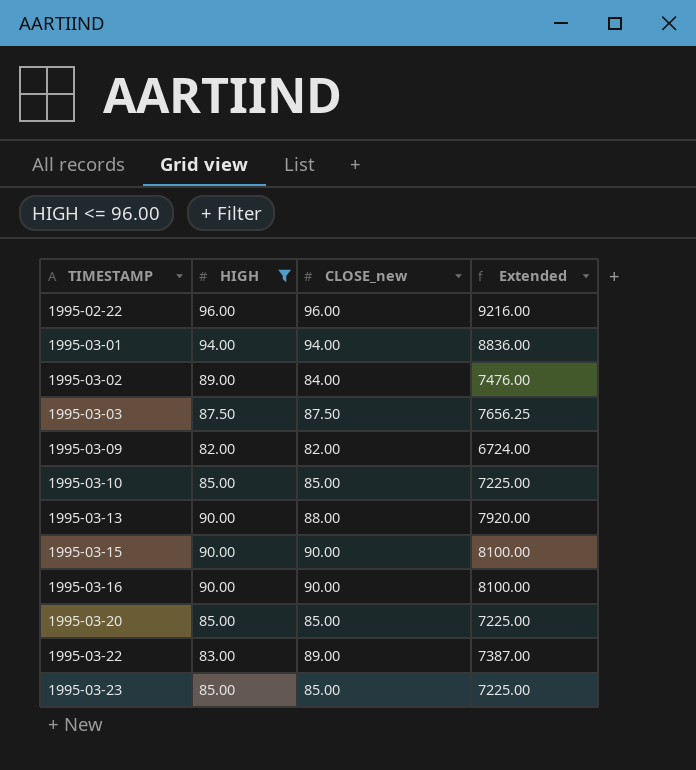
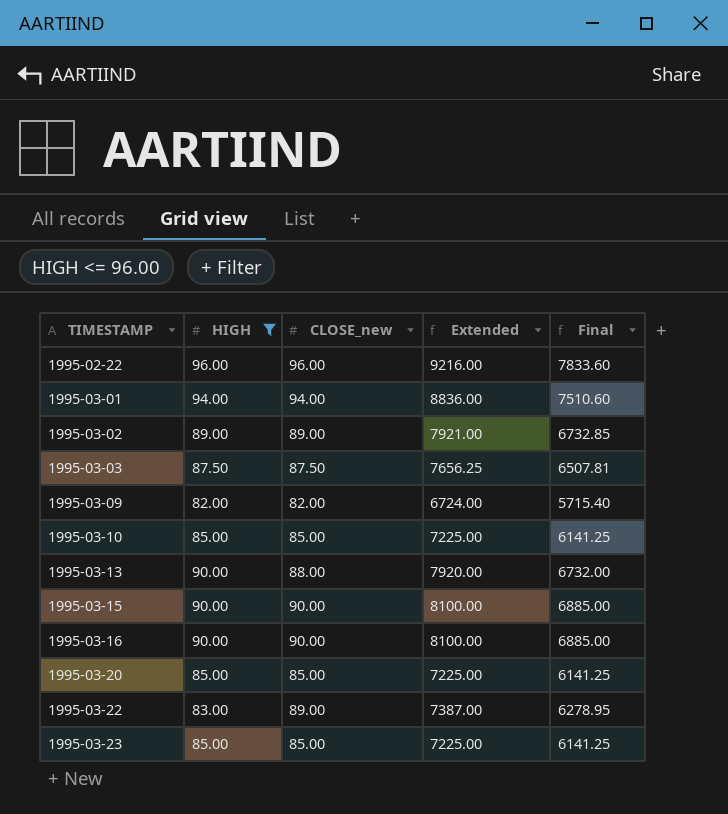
column Final | formula: none -> [Extended] * 0.85
1995-03-02 | CLOSE_new: 84.00 -> 89.00
1995-03-02 | Extended: 7476.00 -> 7921.00

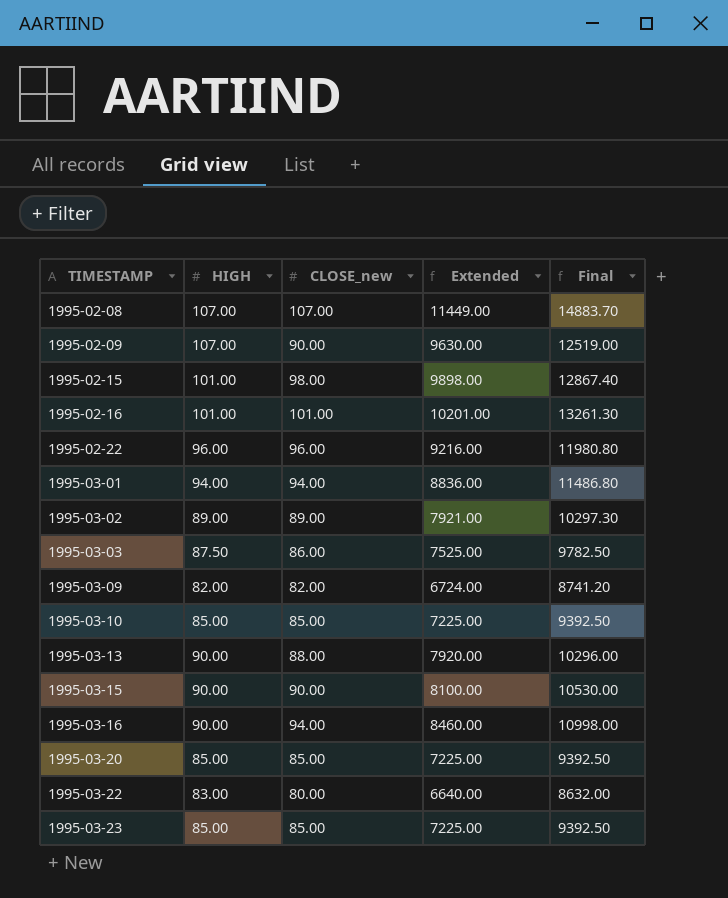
filter: HIGH <= 96.00 -> none
column Final | formula: [Extended] * 0.85 -> [Extended] * 1.3
1995-03-03 | CLOSE_new: 87.50 -> 86.00
1995-03-03 | Extended: 7656.25 -> 7525.00
1995-03-16 | CLOSE_new: 90.00 -> 94.00
1995-03-16 | Extended: 8100.00 -> 8460.00
1995-03-22 | CLOSE_new: 89.00 -> 80.00
1995-03-22 | Extended: 7387.00 -> 6640.00

